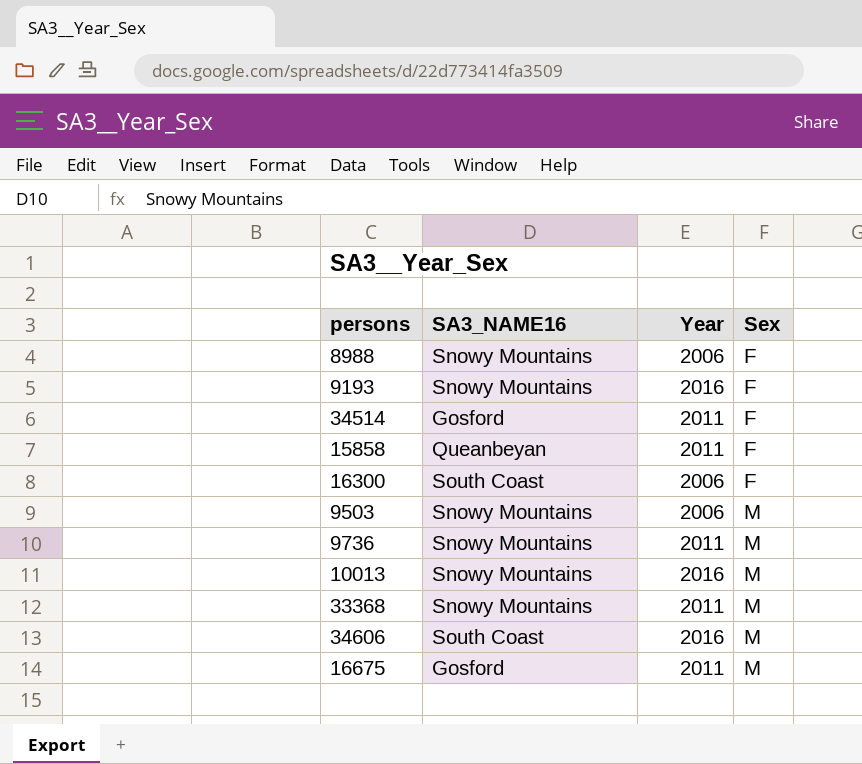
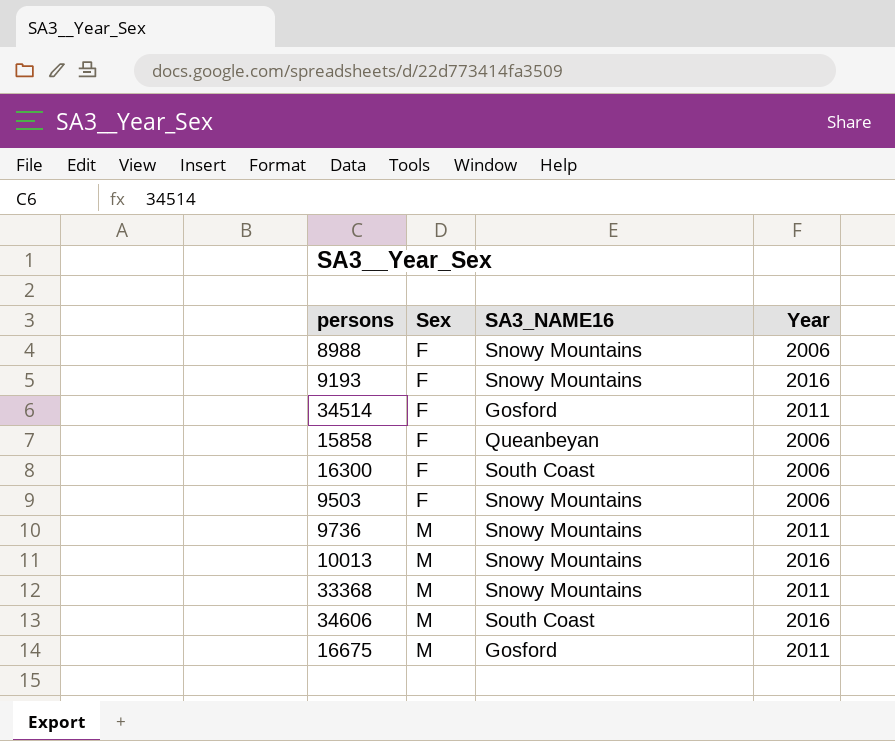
column Sex | position: 4 -> 2
15858 | Year: 2011 -> 2006
9503 | Sex: M -> F

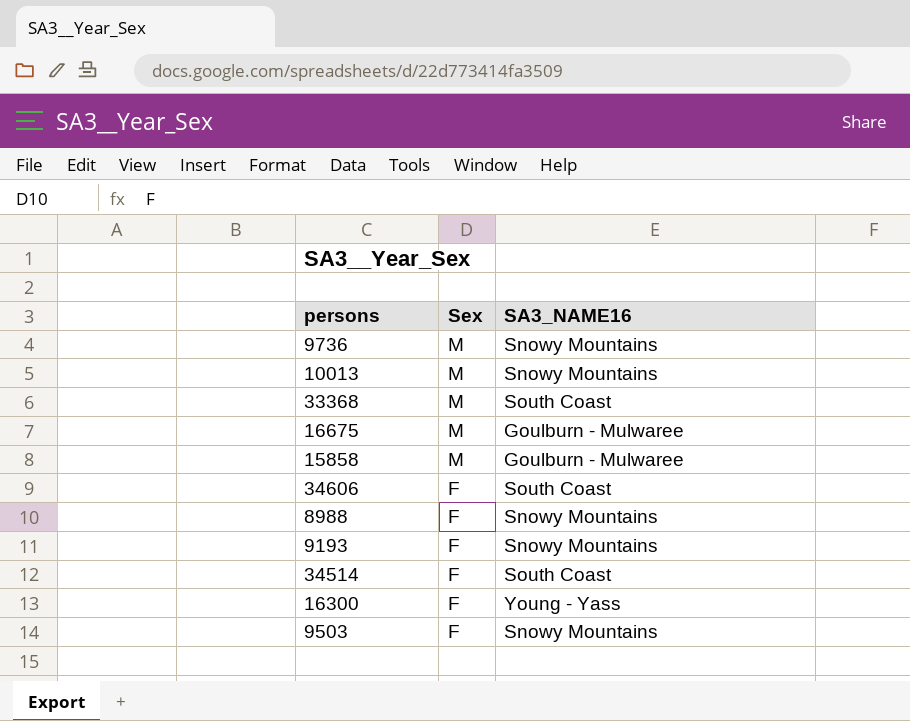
row order: Sex ascending -> Sex descending
column Year | position: 4 -> none
33368 | SA3_NAME16: Snowy Mountains -> South Coast
16675 | SA3_NAME16: Gosford -> Goulburn - Mulwaree
15858 | Sex: F -> M
15858 | SA3_NAME16: Queanbeyan -> Goulburn - Mulwaree
34606 | Sex: M -> F
34514 | SA3_NAME16: Gosford -> South Coast
16300 | SA3_NAME16: South Coast -> Young - Yass

